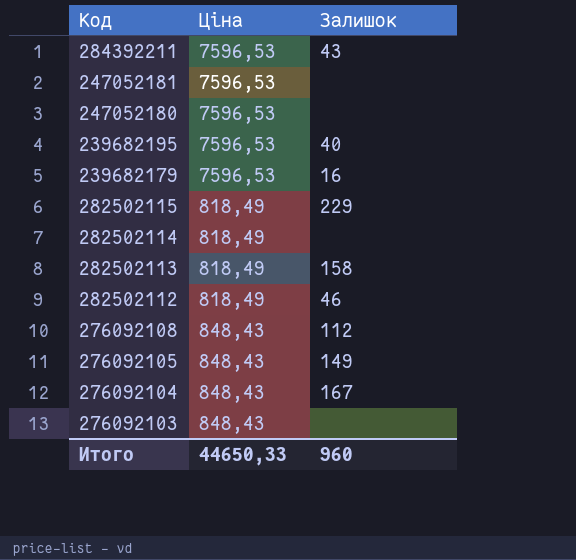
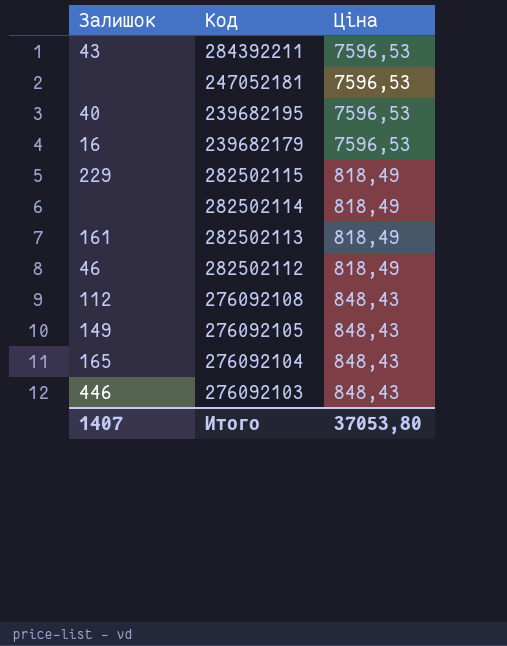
column Залишок | position: 3 -> 1
row 247052180: 7596,53 | none -> none
282502113 | Залишок: 158 -> 161
276092104 | Залишок: 167 -> 165
276092103 | Залишок: none -> 446
Итого | Залишок: 960 -> 1407
Итого | Ціна: 44650,33 -> 37053,80

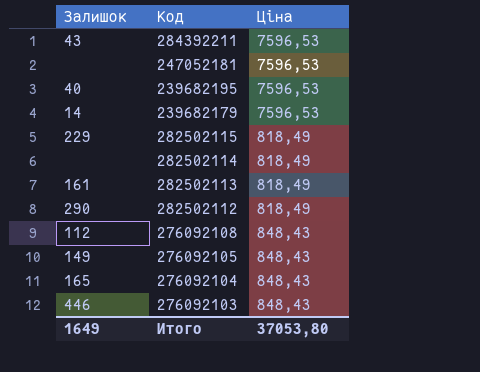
239682179 | Залишок: 16 -> 14
282502112 | Залишок: 46 -> 290
Итого | Залишок: 1407 -> 1649

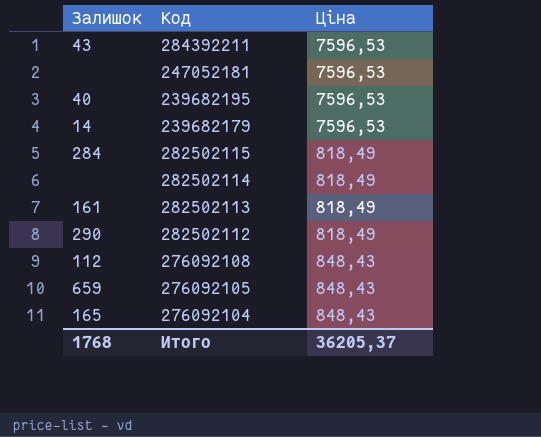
row 276092103: 446 | 848,43 -> none
282502115 | Залишок: 229 -> 284
276092105 | Залишок: 149 -> 659
Итого | Залишок: 1649 -> 1768
Итого | Ціна: 37053,80 -> 36205,37

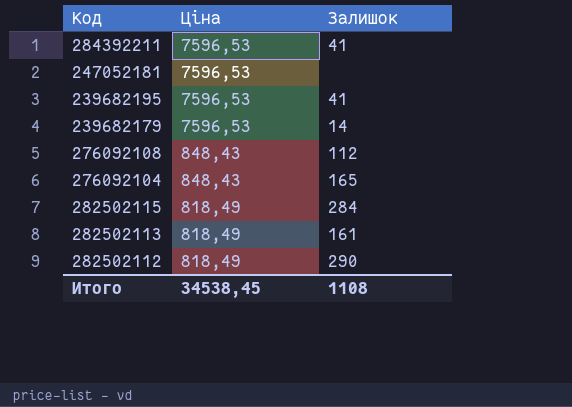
row order: none -> Ціна descending
column Залишок | position: 1 -> 3
row 282502114: none | 818,49 -> none
row 276092105: 659 | 848,43 -> none
284392211 | Залишок: 43 -> 41
239682195 | Залишок: 40 -> 41
Итого | Ціна: 36205,37 -> 34538,45
Итого | Залишок: 1768 -> 1108

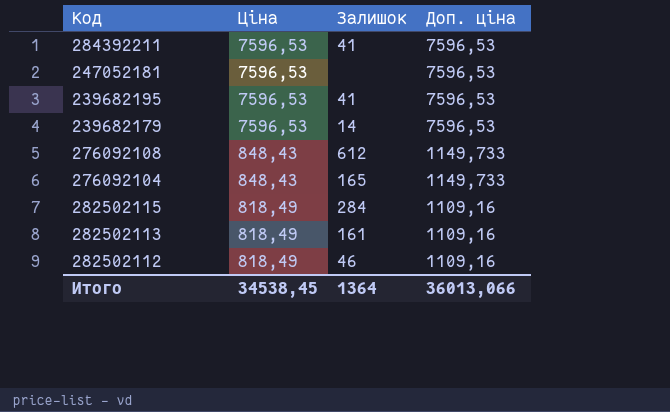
column Доп. ціна | position: none -> 4
276092108 | Залишок: 112 -> 612
282502112 | Залишок: 290 -> 46
Итого | Залишок: 1108 -> 1364

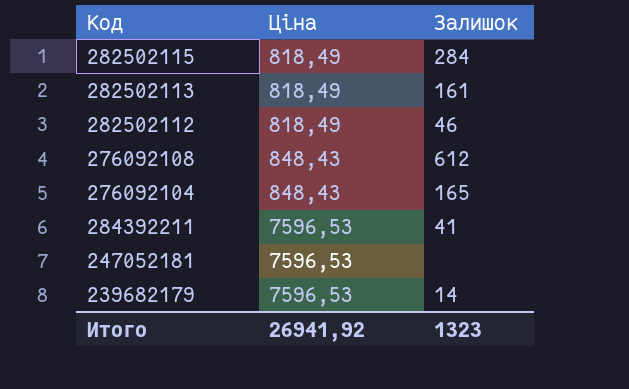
row order: Ціна descending -> Ціна ascending
column Доп. ціна | position: 4 -> none
row 239682195: 7596,53 | 41 | 7596,53 -> none
Итого | Ціна: 34538,45 -> 26941,92
Итого | Залишок: 1364 -> 1323

